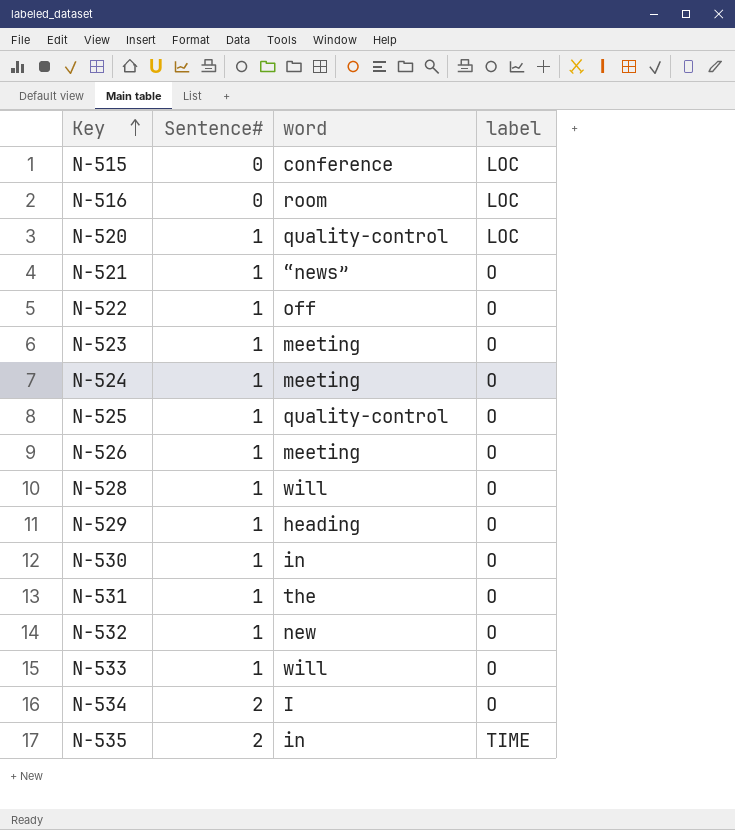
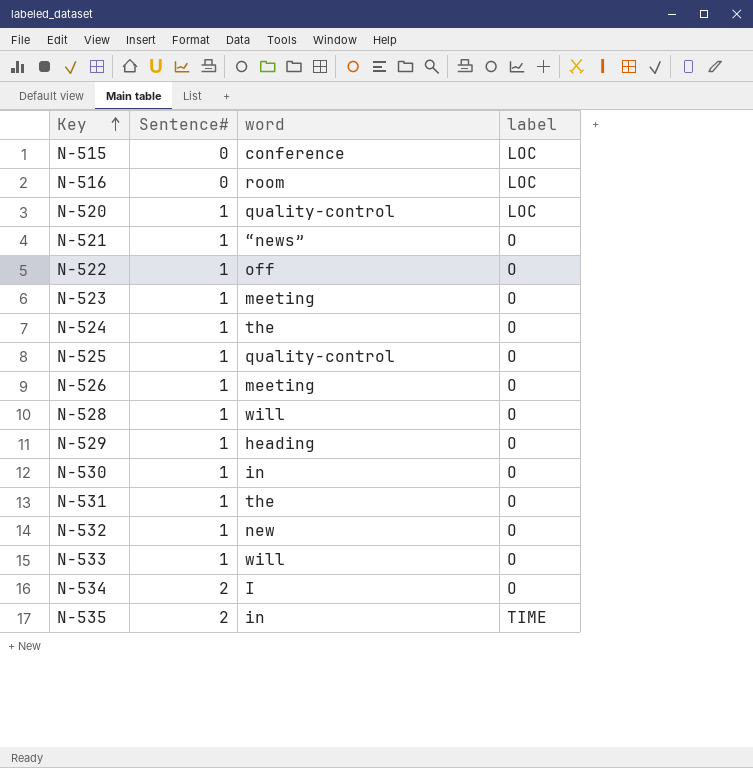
N-524 | word: meeting -> the

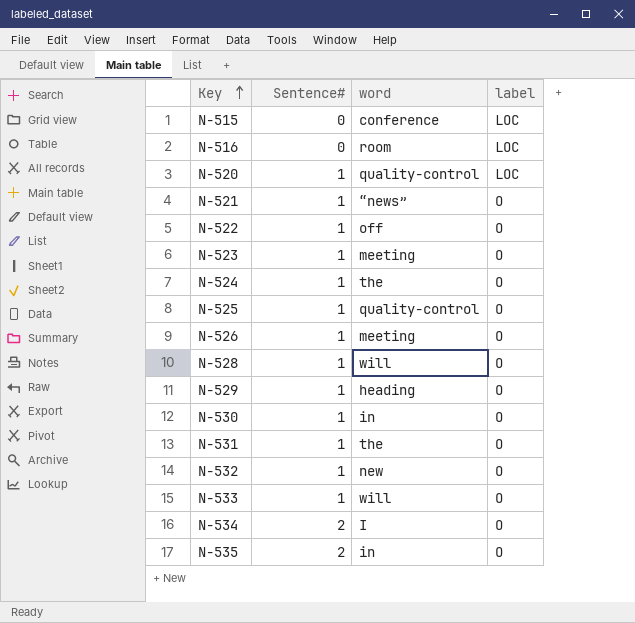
N-535 | label: TIME -> O

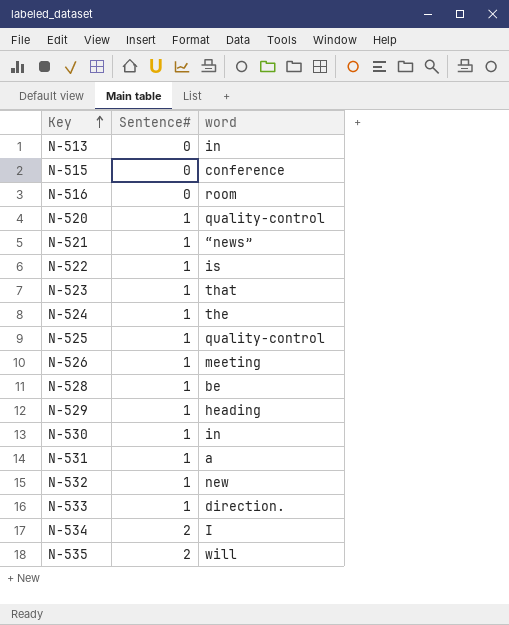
column label | position: 4 -> none
row N-513: none -> 0 | in
N-522 | word: off -> is
N-523 | word: meeting -> that
N-528 | word: will -> be
N-531 | word: the -> a
N-533 | word: will -> direction.
N-535 | word: in -> will

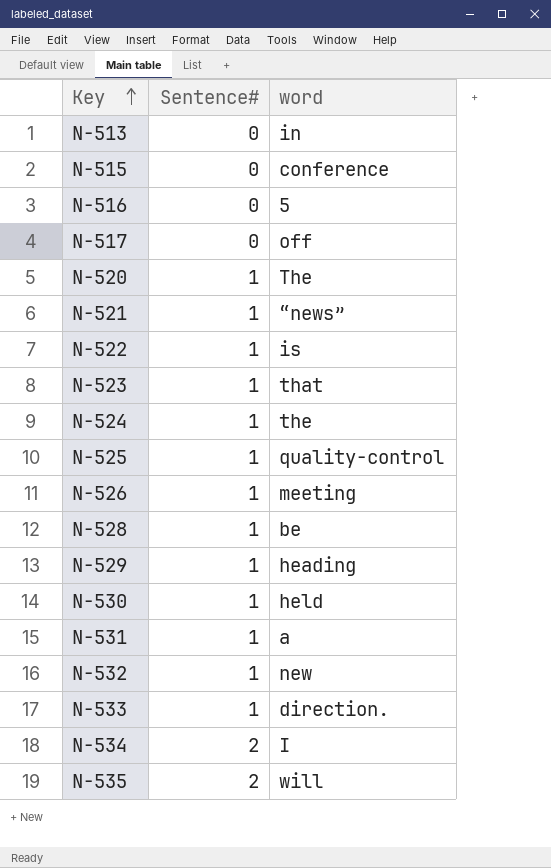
N-516 | word: room -> 5
row N-517: none -> 0 | off
N-520 | word: quality-control -> The
N-530 | word: in -> held

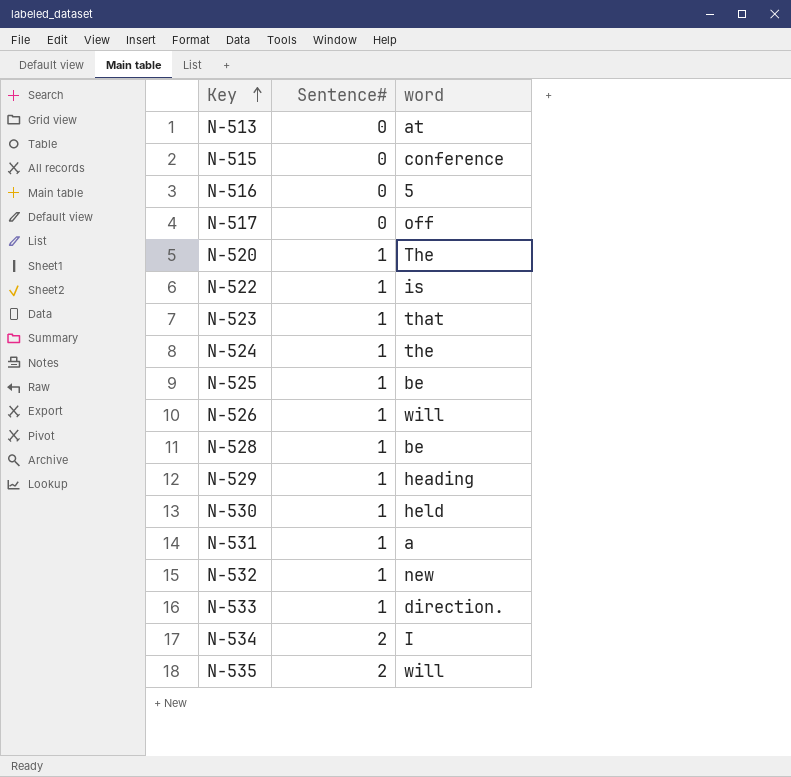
row N-521: 1 | “news” -> none
N-513 | word: in -> at
N-525 | word: quality-control -> be
N-526 | word: meeting -> will

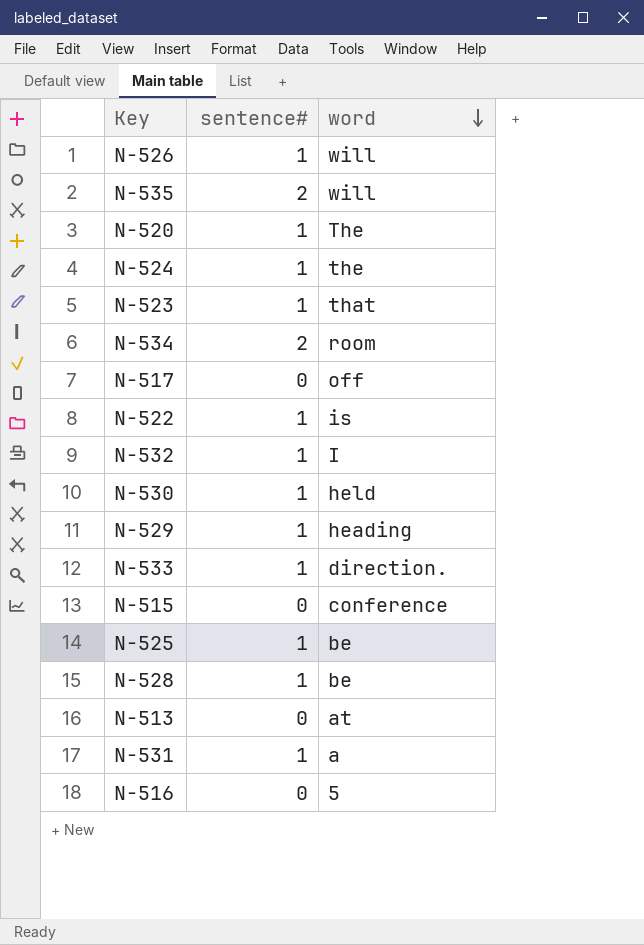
row order: Key ascending -> word descending
column name: Sentence# -> sentence#
N-534 | word: I -> room
N-532 | word: new -> I

